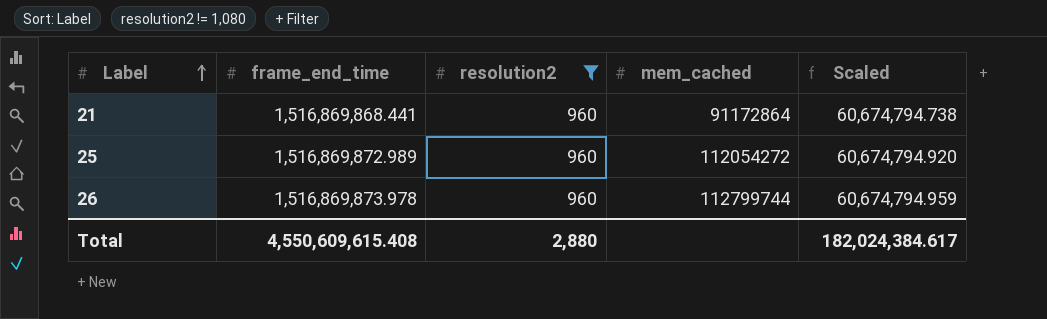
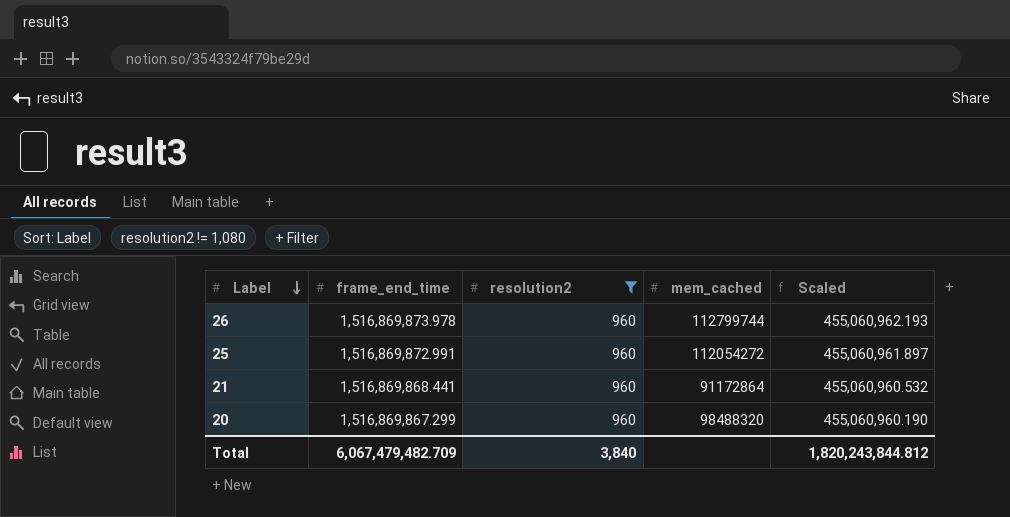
row order: Label ascending -> Label descending
column Scaled | formula: [frame_end_time] * 0.04 -> [frame_end_time] * 0.3
25 | frame_end_time: 1,516,869,872.989 -> 1,516,869,872.991
row 20: none -> 1,516,869,867.299 | 960 | 98488320 | 455,060,960.190
Total | frame_end_time: 4,550,609,615.408 -> 6,067,479,482.709
Total | resolution2: 2,880 -> 3,840
Total | Scaled: 182,024,384.617 -> 1,820,243,844.812

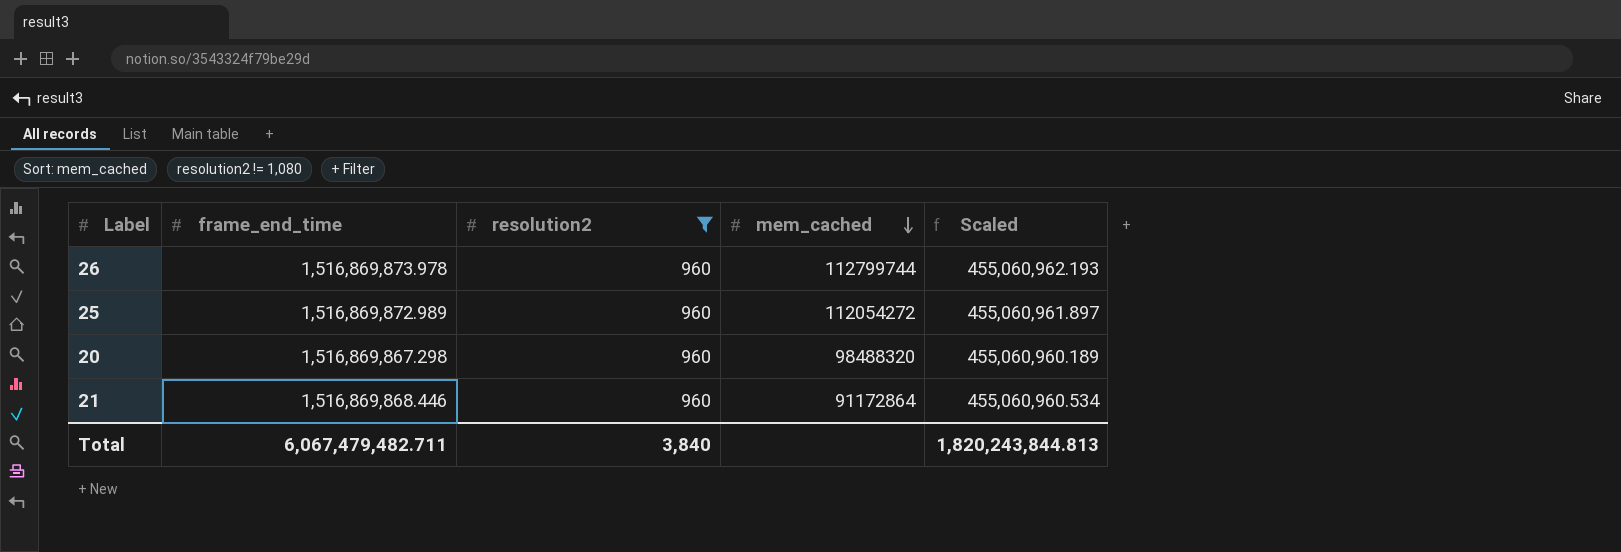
row order: Label descending -> mem_cached descending
25 | frame_end_time: 1,516,869,872.991 -> 1,516,869,872.989
20 | frame_end_time: 1,516,869,867.299 -> 1,516,869,867.298
20 | Scaled: 455,060,960.190 -> 455,060,960.189
21 | frame_end_time: 1,516,869,868.441 -> 1,516,869,868.446
21 | Scaled: 455,060,960.532 -> 455,060,960.534
Total | frame_end_time: 6,067,479,482.709 -> 6,067,479,482.711
Total | Scaled: 1,820,243,844.812 -> 1,820,243,844.813

